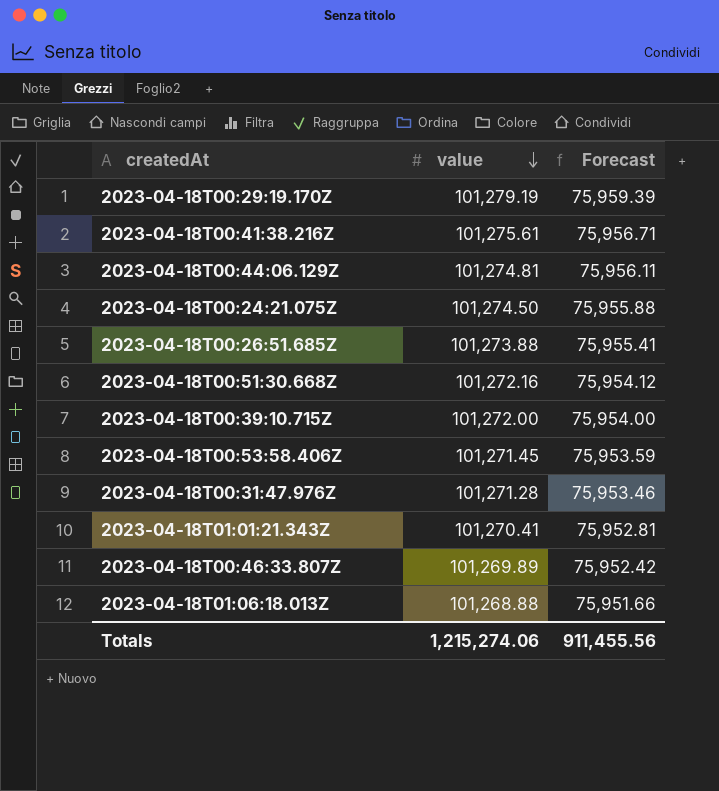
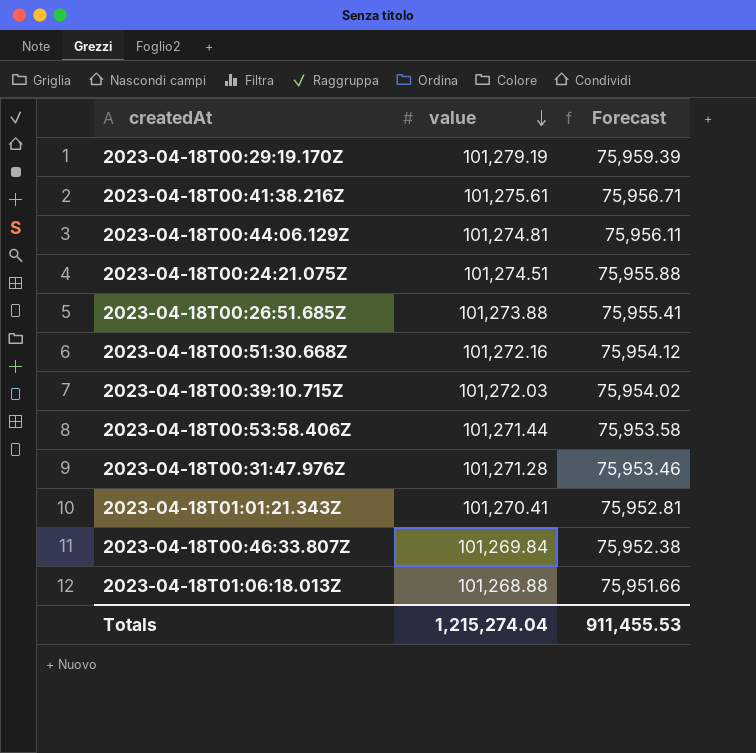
2023-04-18T00:24:21.075Z | value: 101,274.50 -> 101,274.51
2023-04-18T00:39:10.715Z | value: 101,272.00 -> 101,272.03
2023-04-18T00:39:10.715Z | Forecast: 75,954.00 -> 75,954.02
2023-04-18T00:53:58.406Z | value: 101,271.45 -> 101,271.44
2023-04-18T00:53:58.406Z | Forecast: 75,953.59 -> 75,953.58
2023-04-18T00:46:33.807Z | value: 101,269.89 -> 101,269.84
2023-04-18T00:46:33.807Z | Forecast: 75,952.42 -> 75,952.38
Totals | value: 1,215,274.06 -> 1,215,274.04
Totals | Forecast: 911,455.56 -> 911,455.53

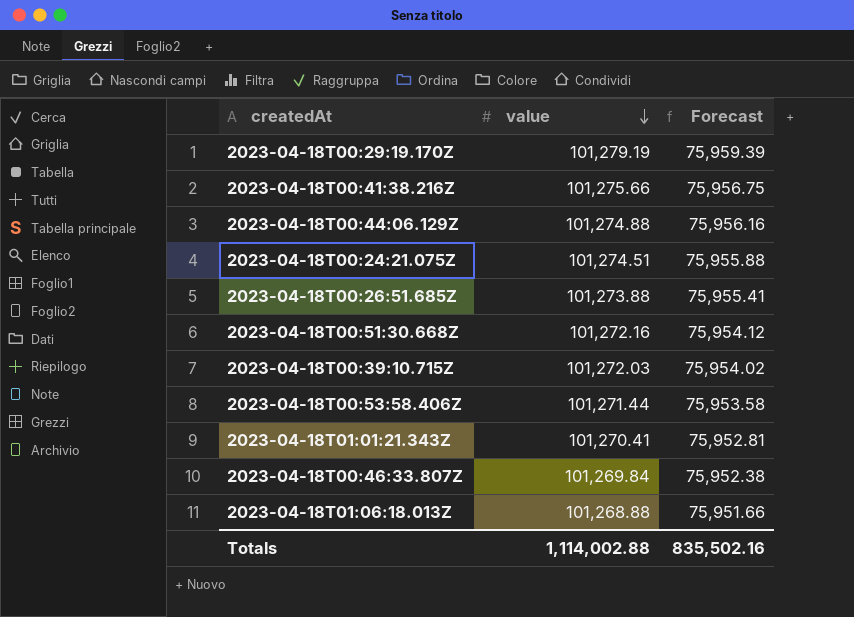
row 2023-04-18T00:31:47.976Z: 101,271.28 | 75,953.46 -> none
2023-04-18T00:41:38.216Z | value: 101,275.61 -> 101,275.66
2023-04-18T00:41:38.216Z | Forecast: 75,956.71 -> 75,956.75
2023-04-18T00:44:06.129Z | value: 101,274.81 -> 101,274.88
2023-04-18T00:44:06.129Z | Forecast: 75,956.11 -> 75,956.16
Totals | value: 1,215,274.04 -> 1,114,002.88
Totals | Forecast: 911,455.53 -> 835,502.16

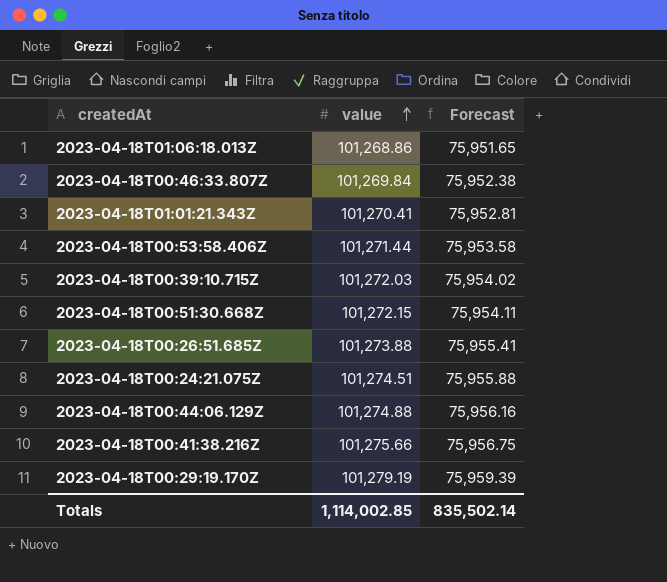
row order: value descending -> value ascending
2023-04-18T01:06:18.013Z | value: 101,268.88 -> 101,268.86
2023-04-18T01:06:18.013Z | Forecast: 75,951.66 -> 75,951.65
2023-04-18T00:51:30.668Z | value: 101,272.16 -> 101,272.15
2023-04-18T00:51:30.668Z | Forecast: 75,954.12 -> 75,954.11
Totals | value: 1,114,002.88 -> 1,114,002.85
Totals | Forecast: 835,502.16 -> 835,502.14

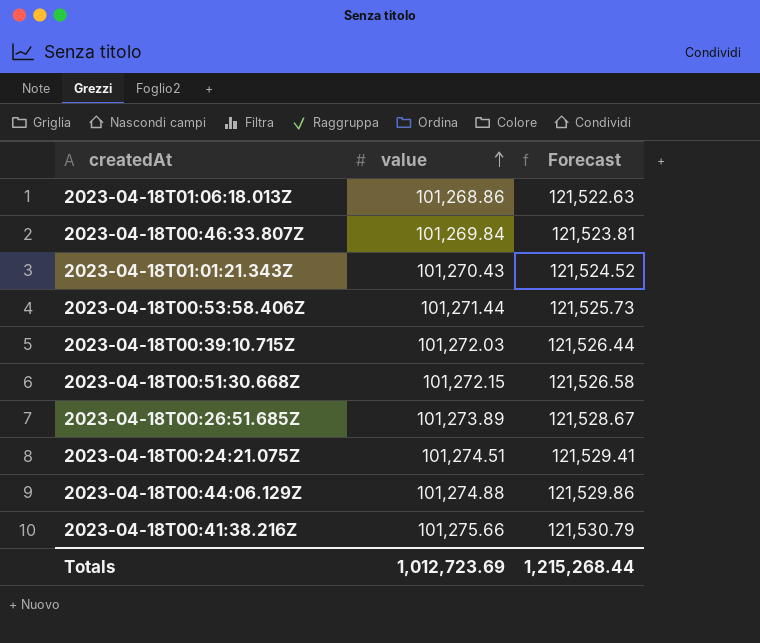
column Forecast | formula: [value] * 0.75 -> [value] * 1.2
row 2023-04-18T00:29:19.170Z: 101,279.19 | 75,959.39 -> none
2023-04-18T01:01:21.343Z | value: 101,270.41 -> 101,270.43
2023-04-18T00:26:51.685Z | value: 101,273.88 -> 101,273.89
Totals | value: 1,114,002.85 -> 1,012,723.69
Totals | Forecast: 835,502.14 -> 1,215,268.44

